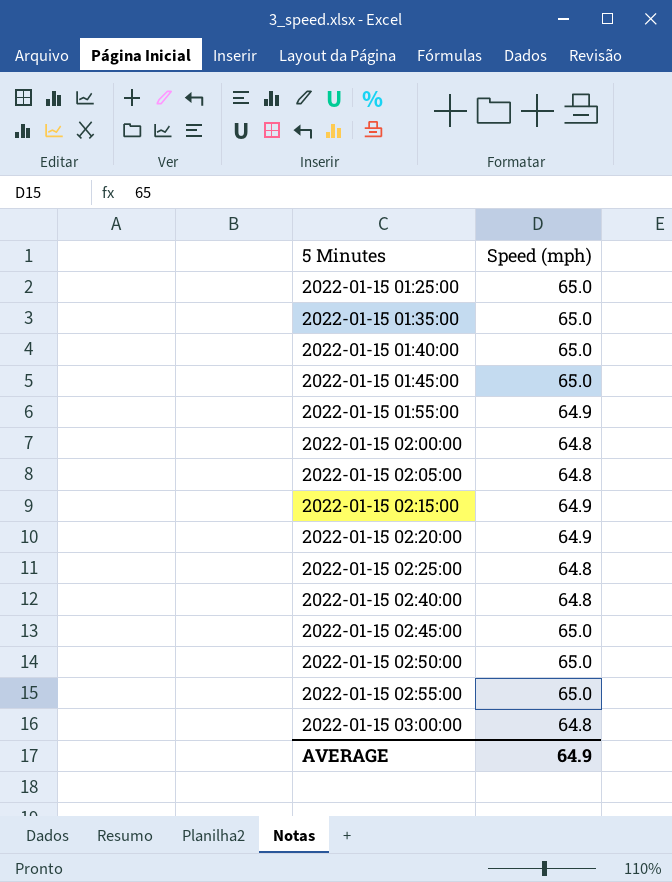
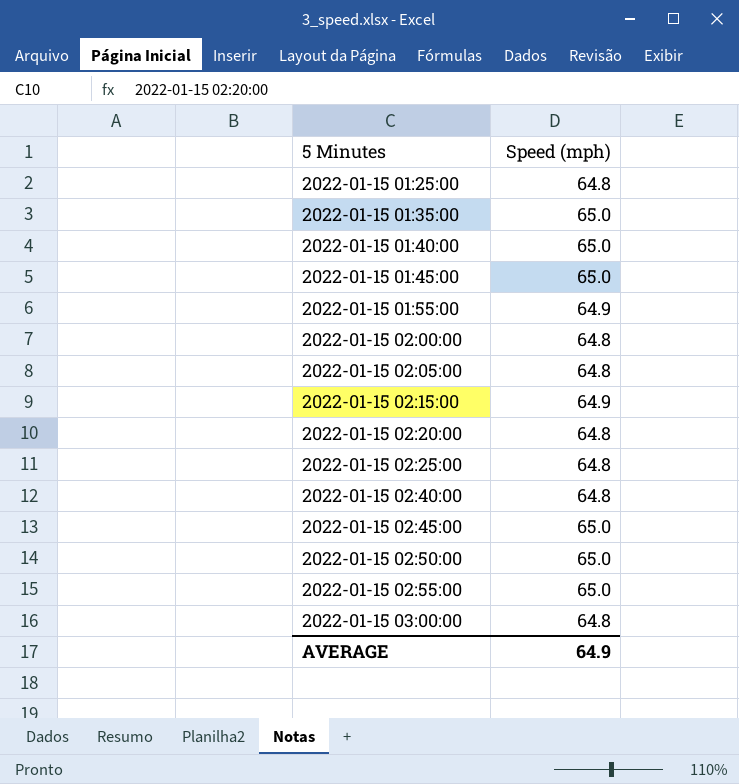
2022-01-15 01:25:00 | Speed (mph): 65.0 -> 64.8
2022-01-15 02:20:00 | Speed (mph): 64.9 -> 64.8

